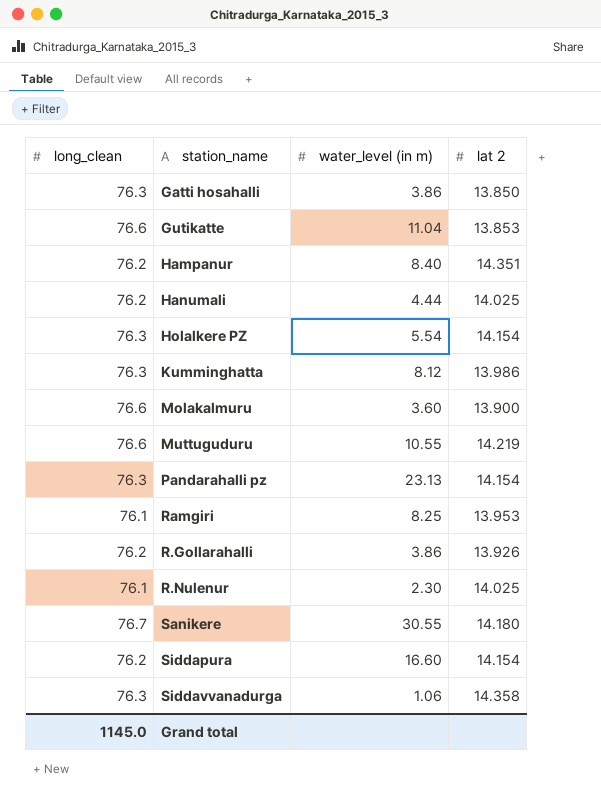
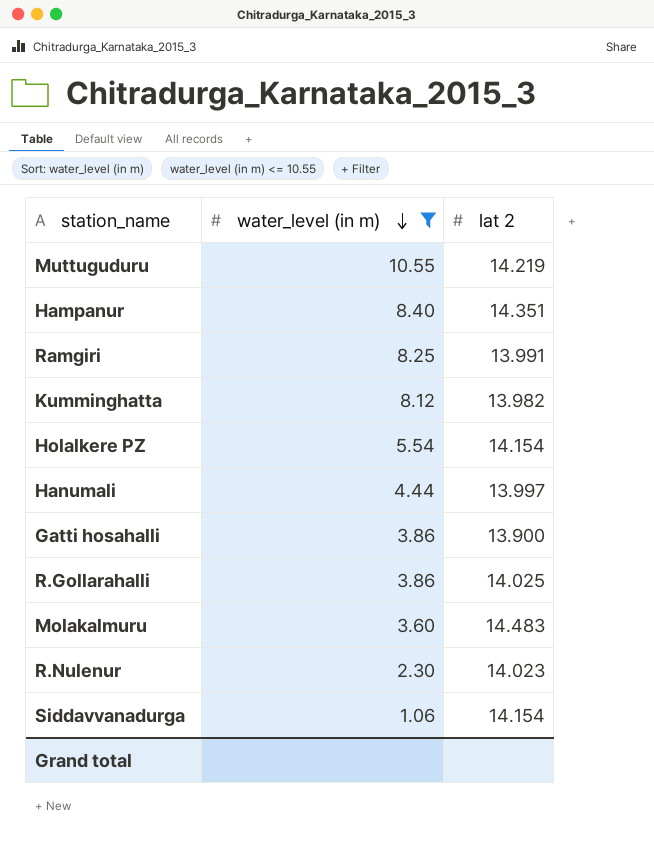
filter: none -> water_level (in m) <= 10.55
row order: none -> water_level (in m) descending
column long_clean | position: 1 -> none
Ramgiri | lat 2: 13.953 -> 13.991
Kumminghatta | lat 2: 13.986 -> 13.982
Hanumali | lat 2: 14.025 -> 13.997
Gatti hosahalli | lat 2: 13.850 -> 13.900
R.Gollarahalli | lat 2: 13.926 -> 14.025
Molakalmuru | lat 2: 13.900 -> 14.483
R.Nulenur | lat 2: 14.025 -> 14.023
Siddavvanadurga | lat 2: 14.358 -> 14.154

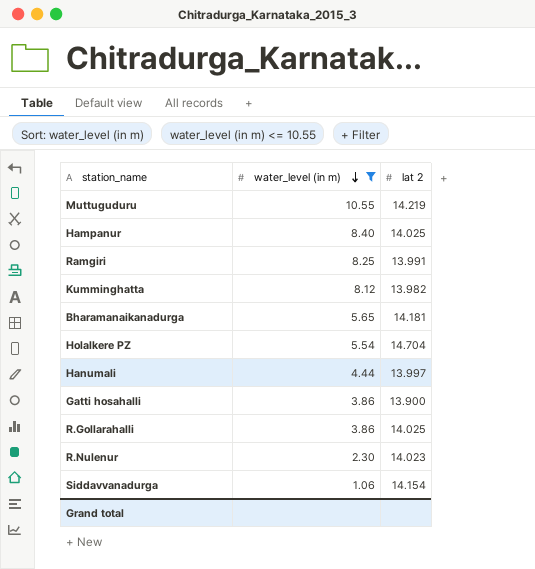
row Molakalmuru: 3.60 | 14.483 -> none
Hampanur | lat 2: 14.351 -> 14.025
row Bharamanaikanadurga: none -> 5.65 | 14.181
Holalkere PZ | lat 2: 14.154 -> 14.704

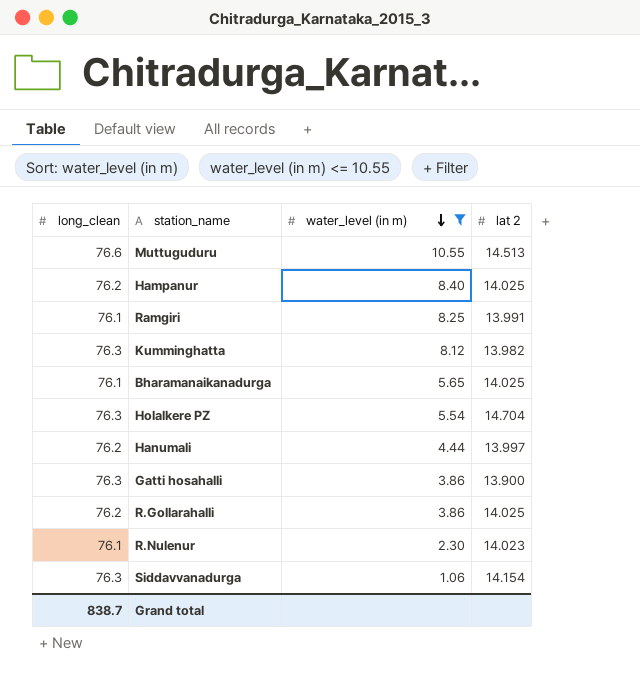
column long_clean | position: none -> 1
Muttuguduru | lat 2: 14.219 -> 14.513
Bharamanaikanadurga | lat 2: 14.181 -> 14.025

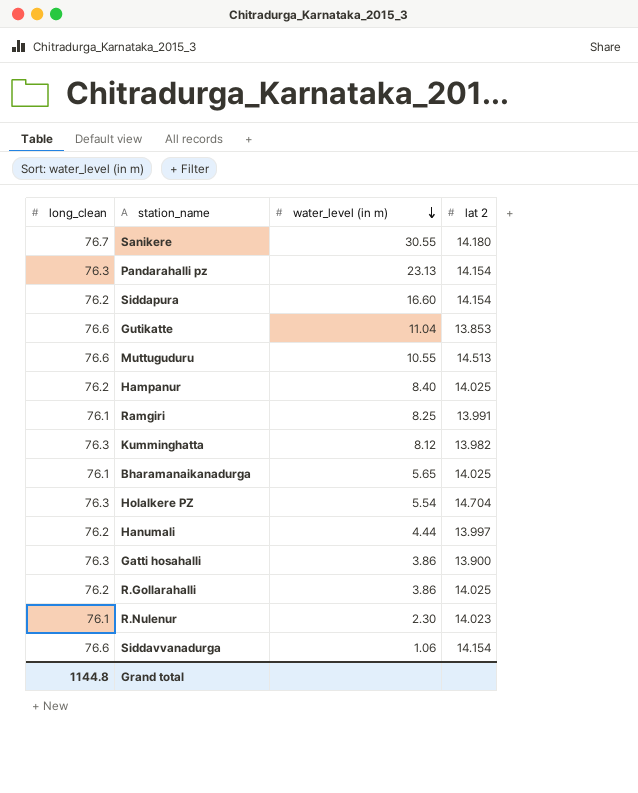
filter: water_level (in m) <= 10.55 -> none
Siddavvanadurga | long_clean: 76.3 -> 76.6
Grand total | long_clean: 838.7 -> 1144.8

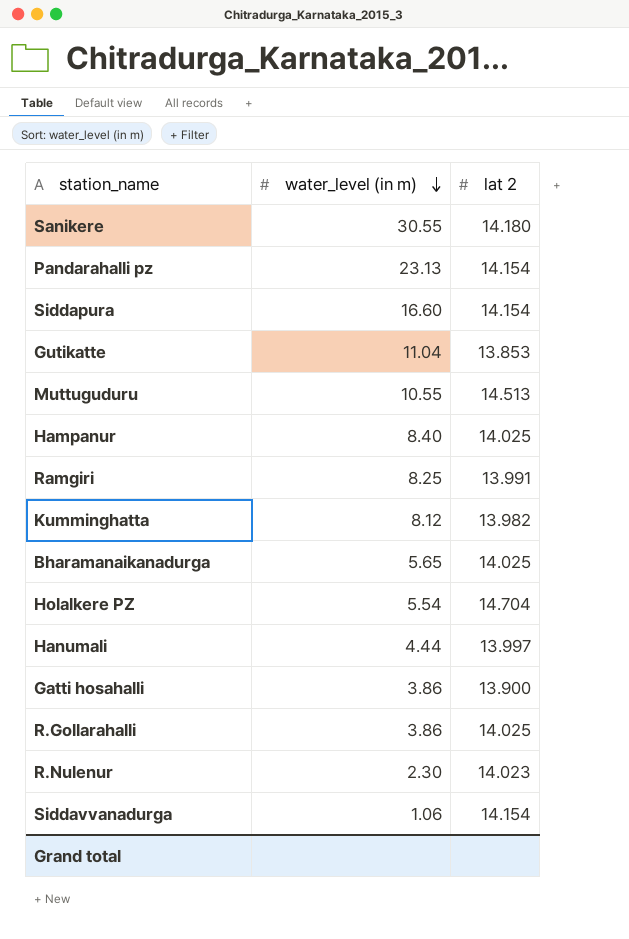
column long_clean | position: 1 -> none

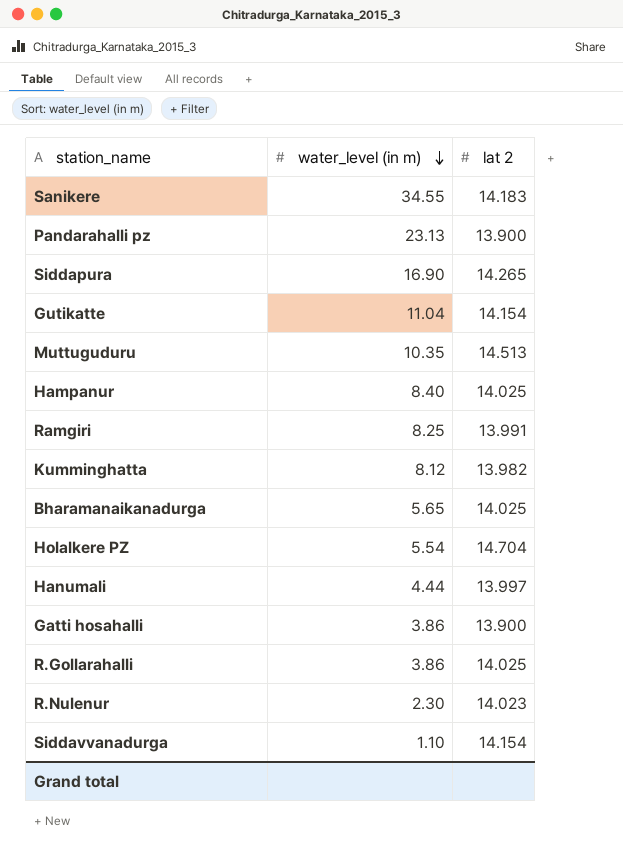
Sanikere | water_level (in m): 30.55 -> 34.55
Sanikere | lat 2: 14.180 -> 14.183
Pandarahalli pz | lat 2: 14.154 -> 13.900
Siddapura | water_level (in m): 16.60 -> 16.90
Siddapura | lat 2: 14.154 -> 14.265
Gutikatte | lat 2: 13.853 -> 14.154
Muttuguduru | water_level (in m): 10.55 -> 10.35
Siddavvanadurga | water_level (in m): 1.06 -> 1.10

